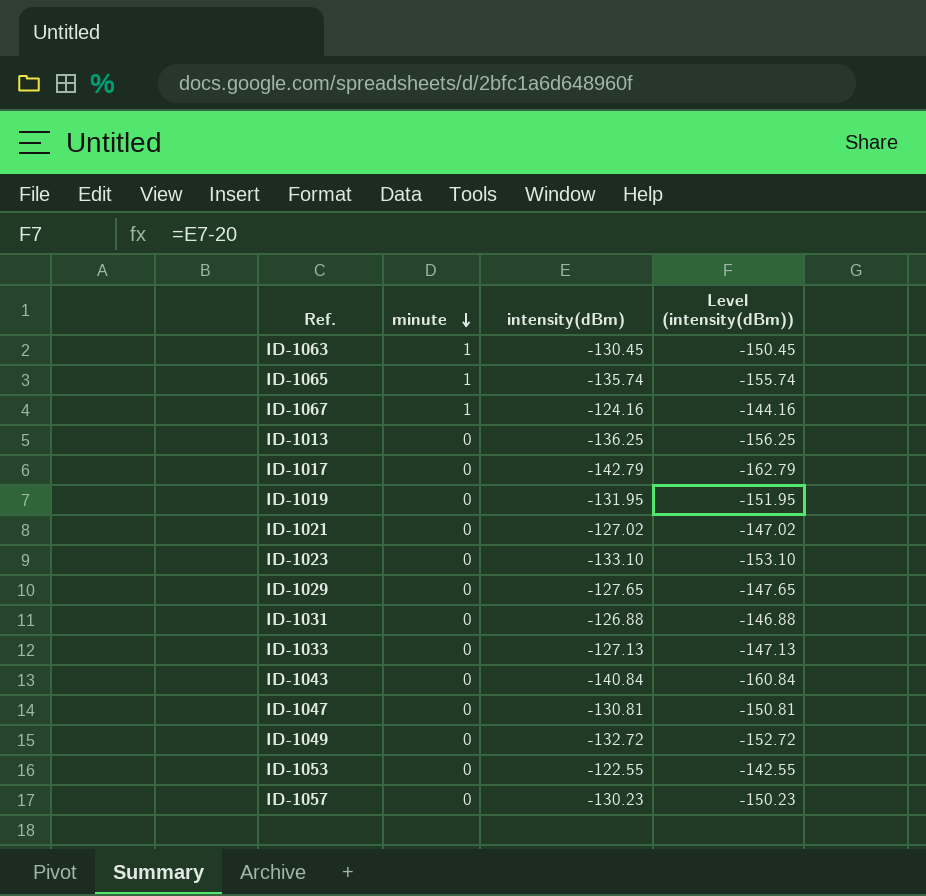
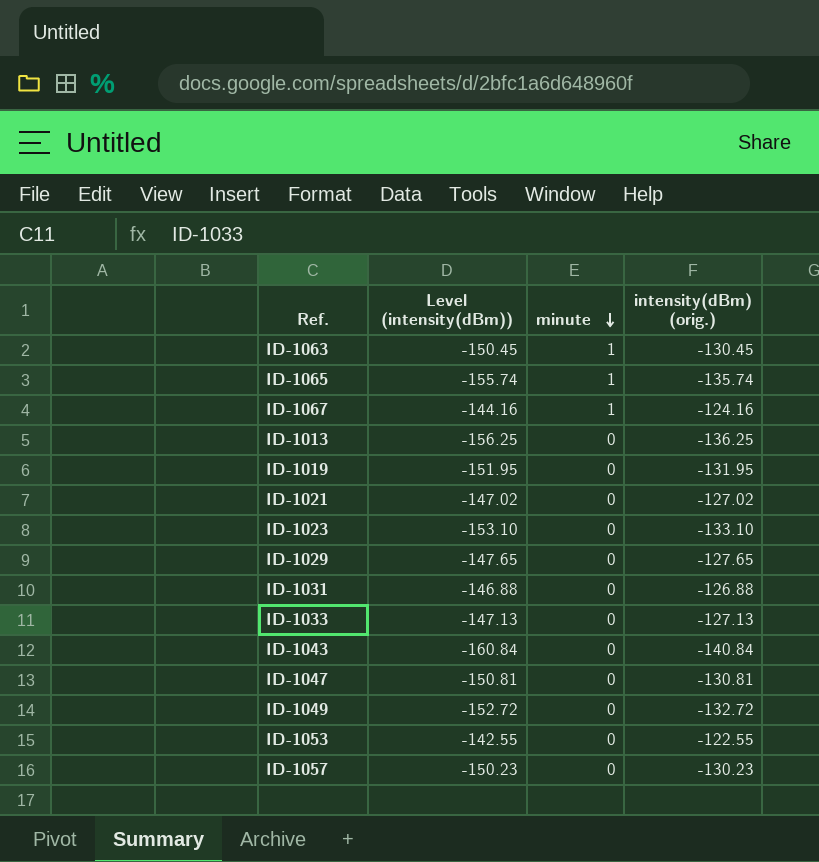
column Level (intensity(dBm)) | position: 4 -> 2
column name: intensity(dBm) -> intensity(dBm) (orig.)
row ID-1017: 0 | -142.79 | -162.79 -> none

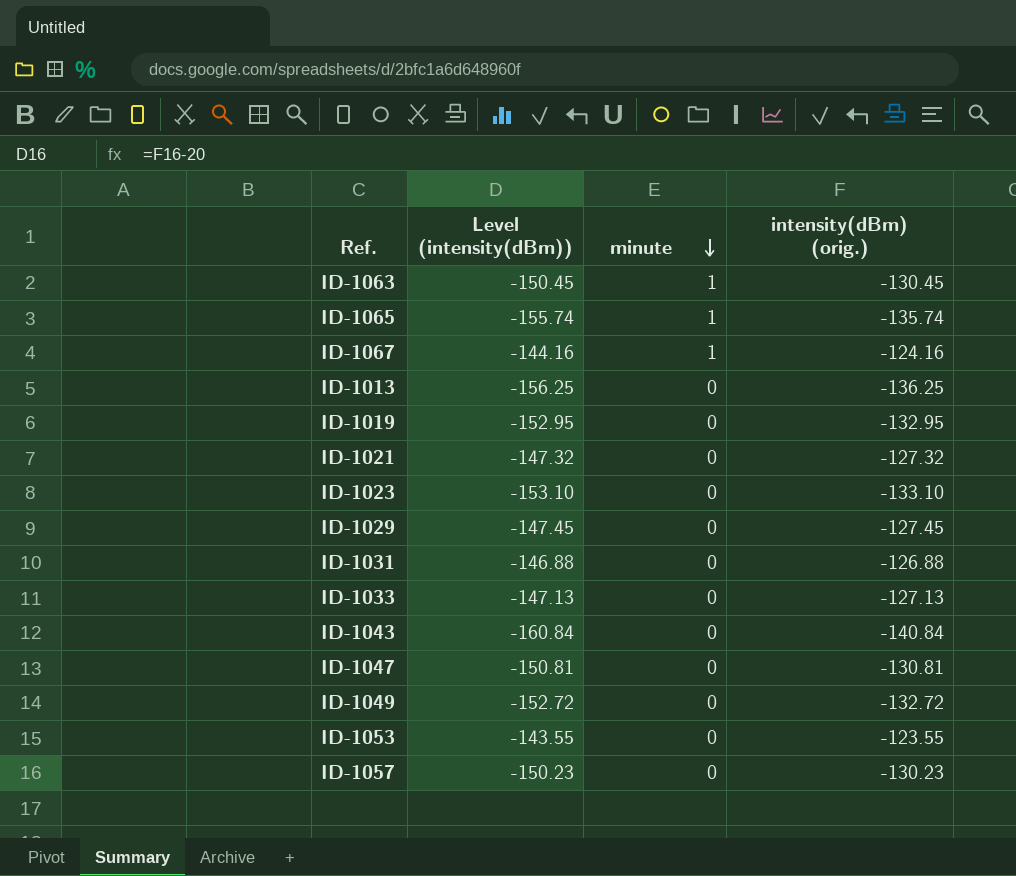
ID-1019 | Level (intensity(dBm)): -151.95 -> -152.95
ID-1019 | intensity(dBm) (orig.): -131.95 -> -132.95
ID-1021 | Level (intensity(dBm)): -147.02 -> -147.32
ID-1021 | intensity(dBm) (orig.): -127.02 -> -127.32
ID-1029 | Level (intensity(dBm)): -147.65 -> -147.45
ID-1029 | intensity(dBm) (orig.): -127.65 -> -127.45
ID-1053 | Level (intensity(dBm)): -142.55 -> -143.55
ID-1053 | intensity(dBm) (orig.): -122.55 -> -123.55

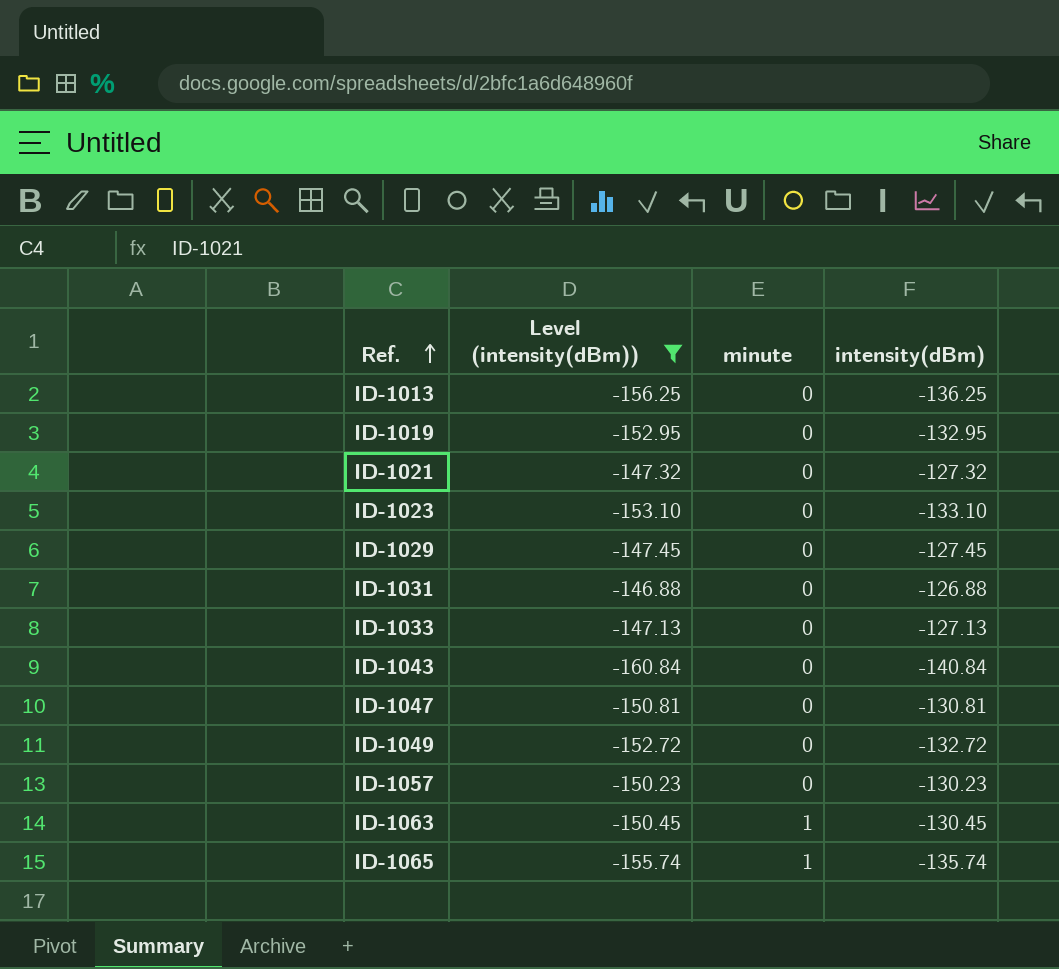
filter: none -> Level (intensity(dBm)) <= -146.88
row order: minute descending -> Ref. ascending
column name: intensity(dBm) (orig.) -> intensity(dBm)

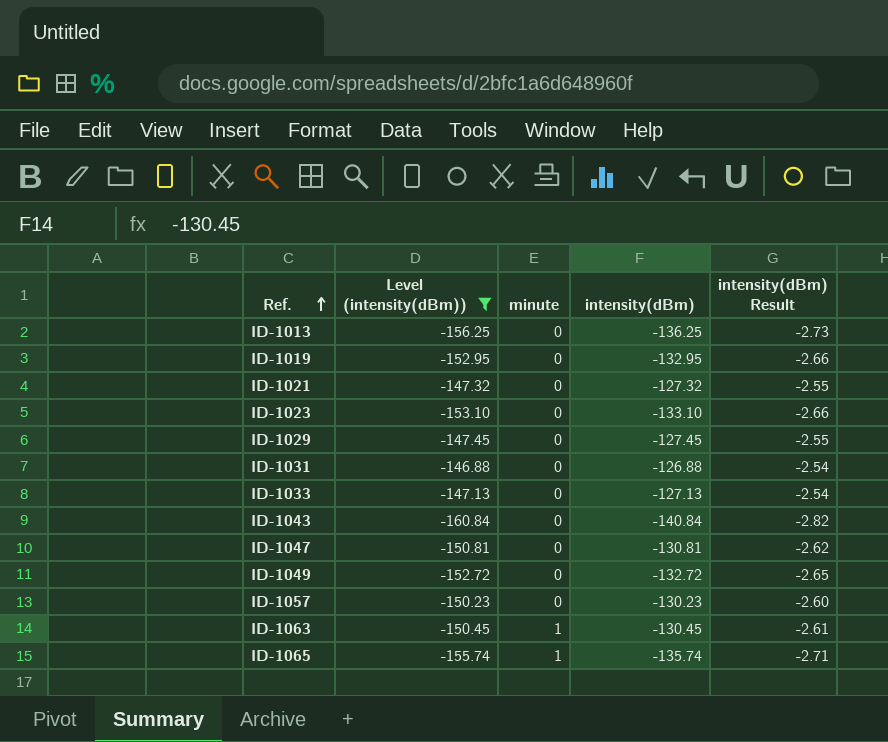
column intensity(dBm) Result | formula: none -> [intensity(dBm)] * 0.02

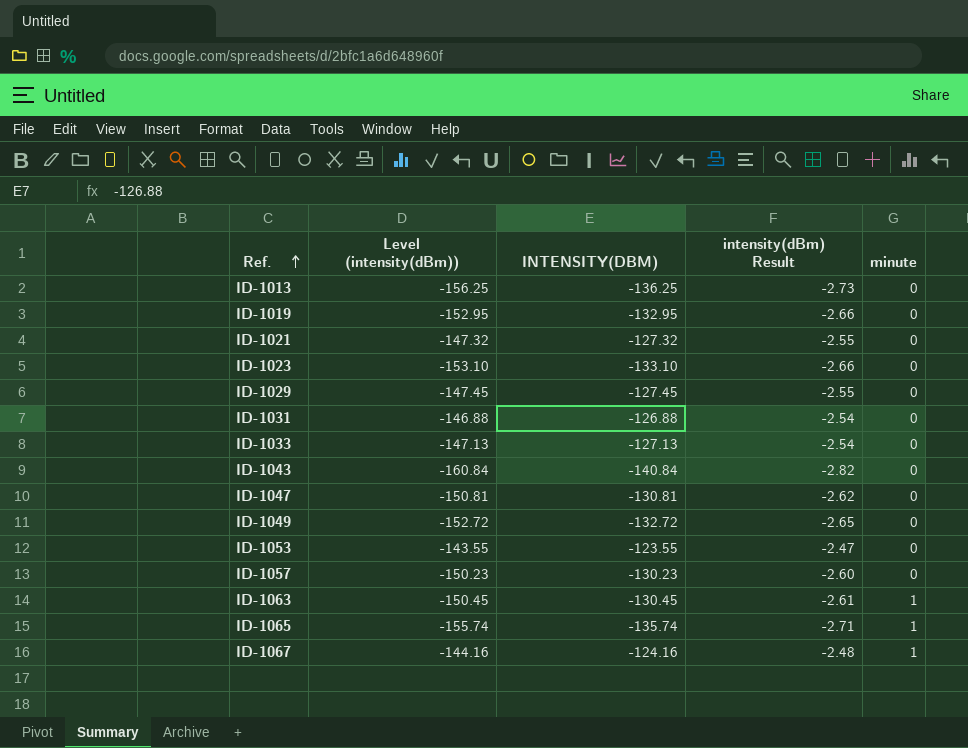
filter: Level (intensity(dBm)) <= -146.88 -> none
column name: intensity(dBm) -> INTENSITY(DBM)
column minute | position: 3 -> 5

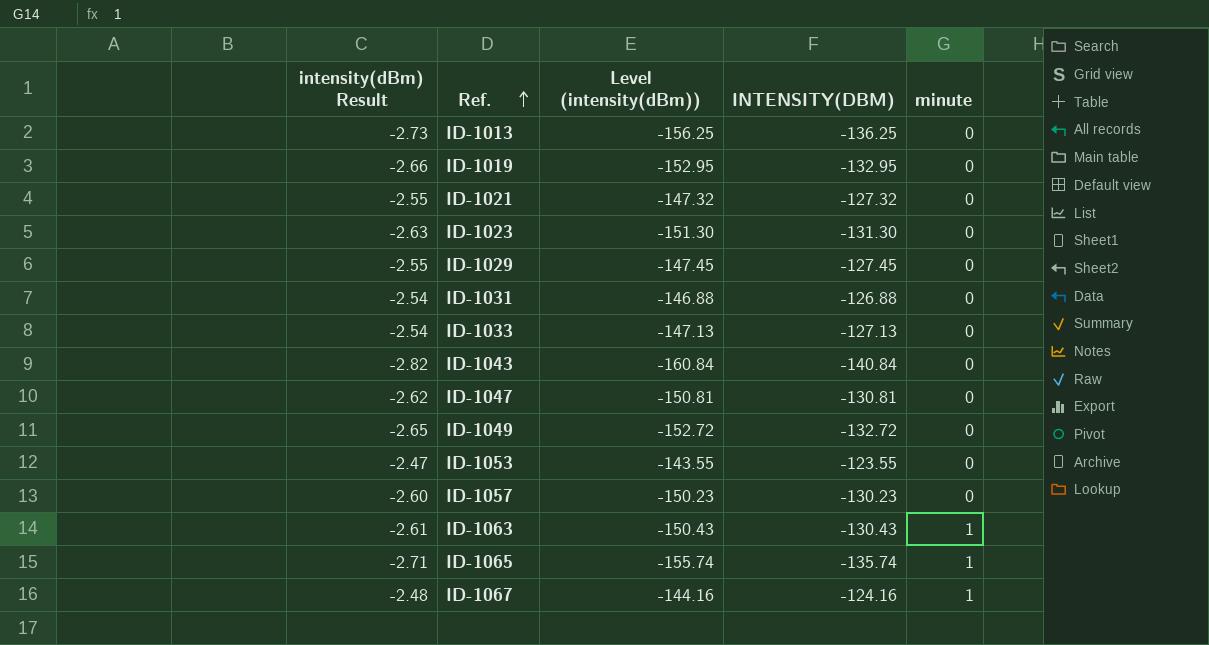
column intensity(dBm) Result | position: 4 -> 1
ID-1023 | intensity(dBm) Result: -2.66 -> -2.63
ID-1023 | Level (intensity(dBm)): -153.10 -> -151.30
ID-1023 | INTENSITY(DBM): -133.10 -> -131.30
ID-1063 | Level (intensity(dBm)): -150.45 -> -150.43
ID-1063 | INTENSITY(DBM): -130.45 -> -130.43

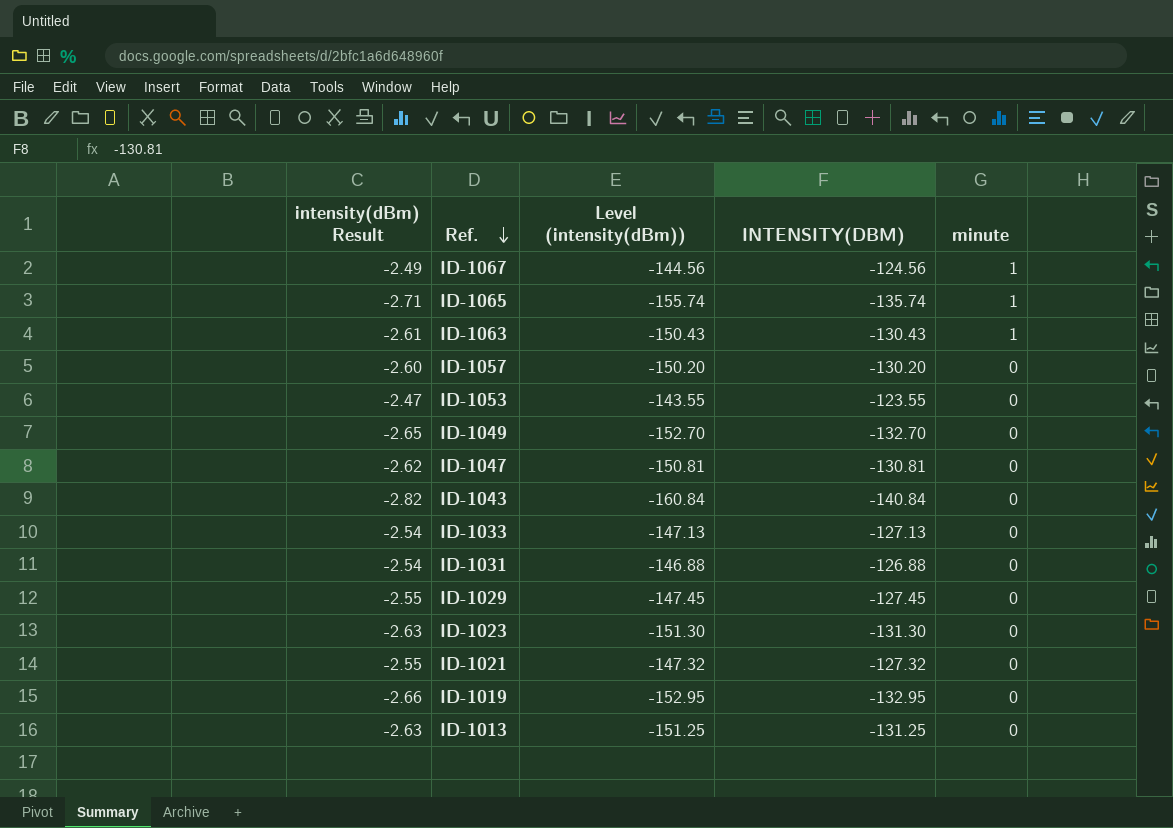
row order: Ref. ascending -> Ref. descending
ID-1067 | intensity(dBm) Result: -2.48 -> -2.49
ID-1067 | Level (intensity(dBm)): -144.16 -> -144.56
ID-1067 | INTENSITY(DBM): -124.16 -> -124.56
ID-1057 | Level (intensity(dBm)): -150.23 -> -150.20
ID-1057 | INTENSITY(DBM): -130.23 -> -130.20
ID-1049 | Level (intensity(dBm)): -152.72 -> -152.70
ID-1049 | INTENSITY(DBM): -132.72 -> -132.70
ID-1013 | intensity(dBm) Result: -2.73 -> -2.63
ID-1013 | Level (intensity(dBm)): -156.25 -> -151.25
ID-1013 | INTENSITY(DBM): -136.25 -> -131.25

